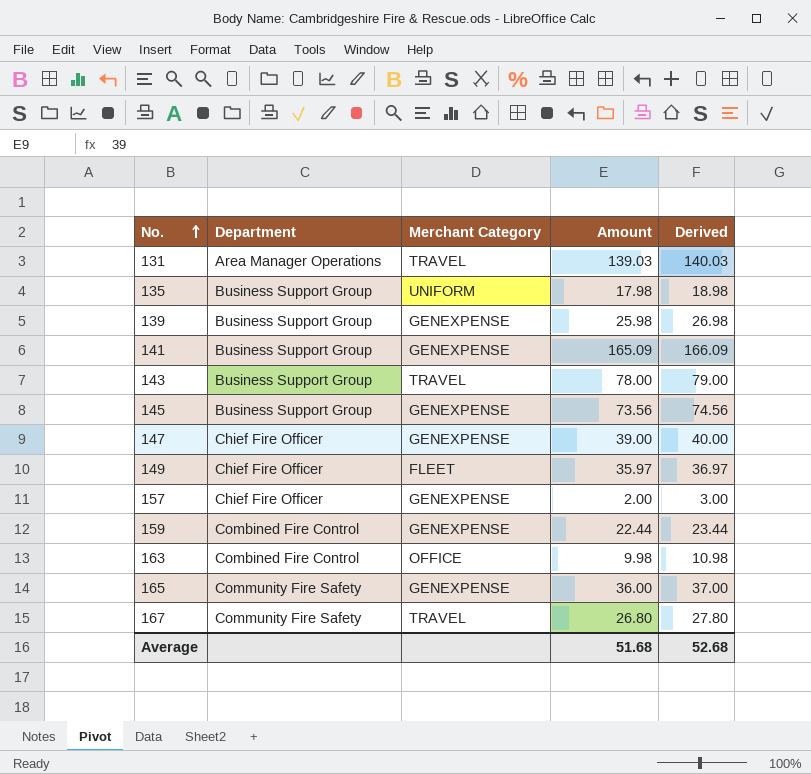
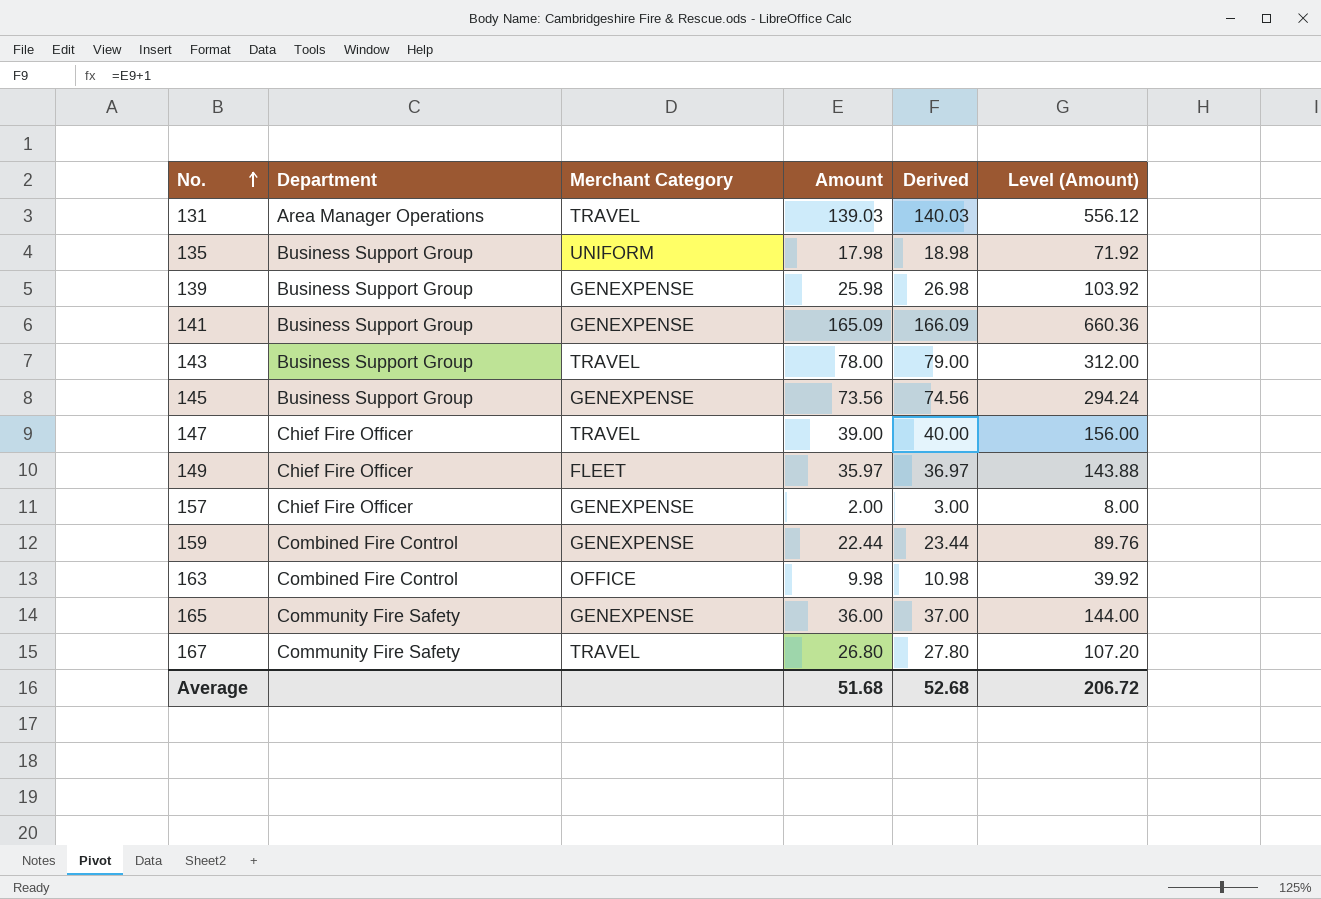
column Level (Amount) | formula: none -> [Amount] * 4
147 | Merchant Category: GENEXPENSE -> TRAVEL

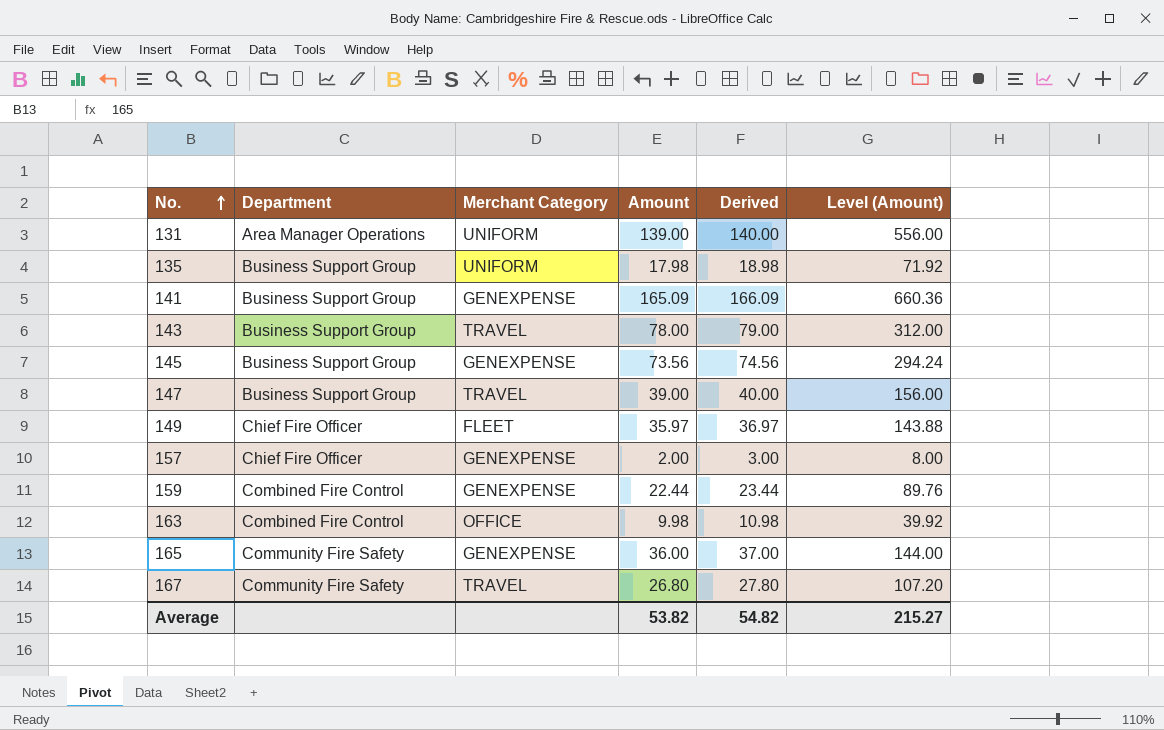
row 139: Business Support Group | GENEXPENSE | 25.98 | 26.98 | 103.92 -> none
131 | Merchant Category: TRAVEL -> UNIFORM
131 | Amount: 139.03 -> 139.00
131 | Derived: 140.03 -> 140.00
131 | Level (Amount): 556.12 -> 556.00
147 | Department: Chief Fire Officer -> Business Support Group
Average | Amount: 51.68 -> 53.82
Average | Derived: 52.68 -> 54.82
Average | Level (Amount): 206.72 -> 215.27

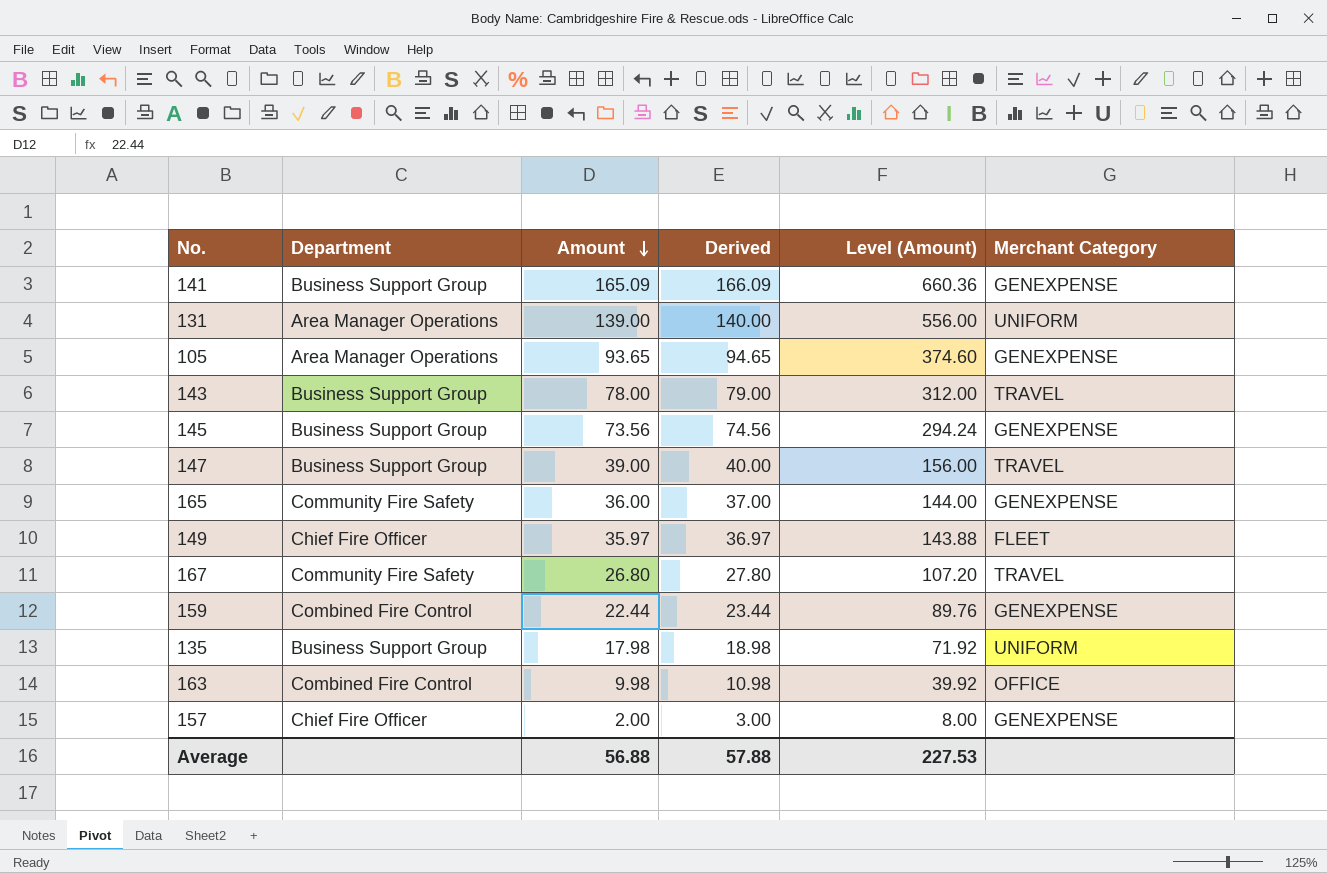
row order: No. ascending -> Amount descending
column Merchant Category | position: 3 -> 6
row 105: none -> Area Manager Operations | 93.65 | 94.65 | 374.60 | GENEXPENSE
Average | Amount: 53.82 -> 56.88
Average | Derived: 54.82 -> 57.88
Average | Level (Amount): 215.27 -> 227.53

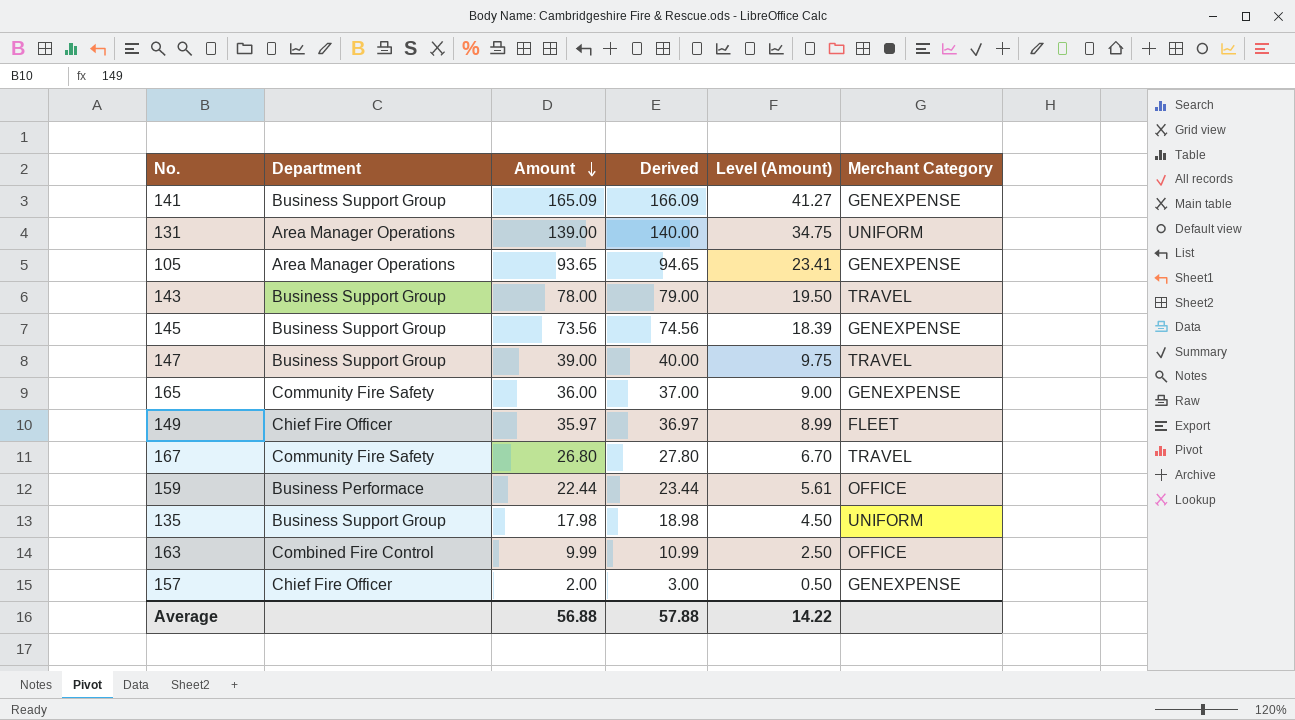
column Level (Amount) | formula: [Amount] * 4 -> [Amount] * 0.25
159 | Department: Combined Fire Control -> Business Performace
159 | Merchant Category: GENEXPENSE -> OFFICE
163 | Amount: 9.98 -> 9.99
163 | Derived: 10.98 -> 10.99
Average | Level (Amount): 227.53 -> 14.22

